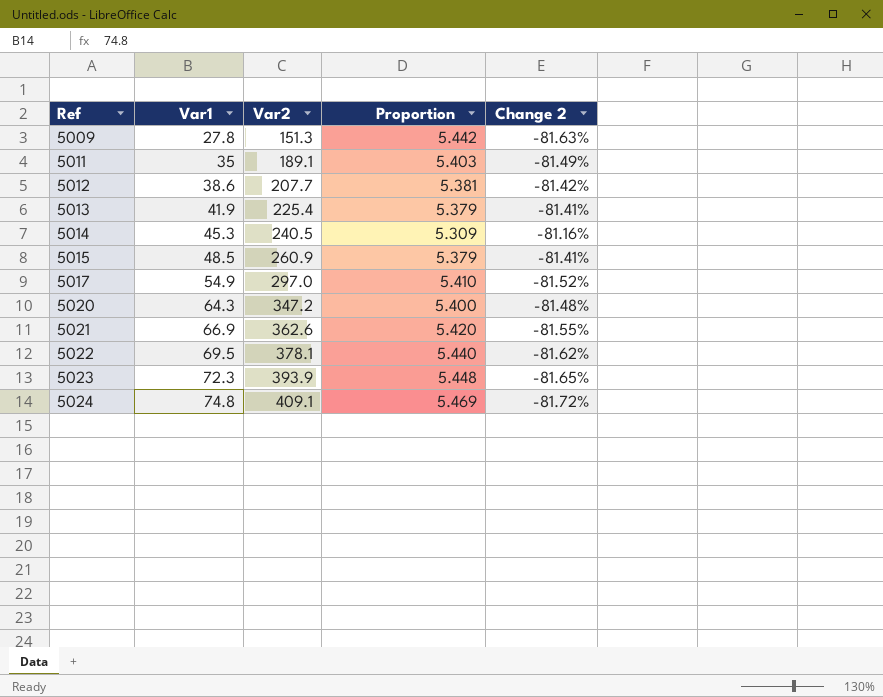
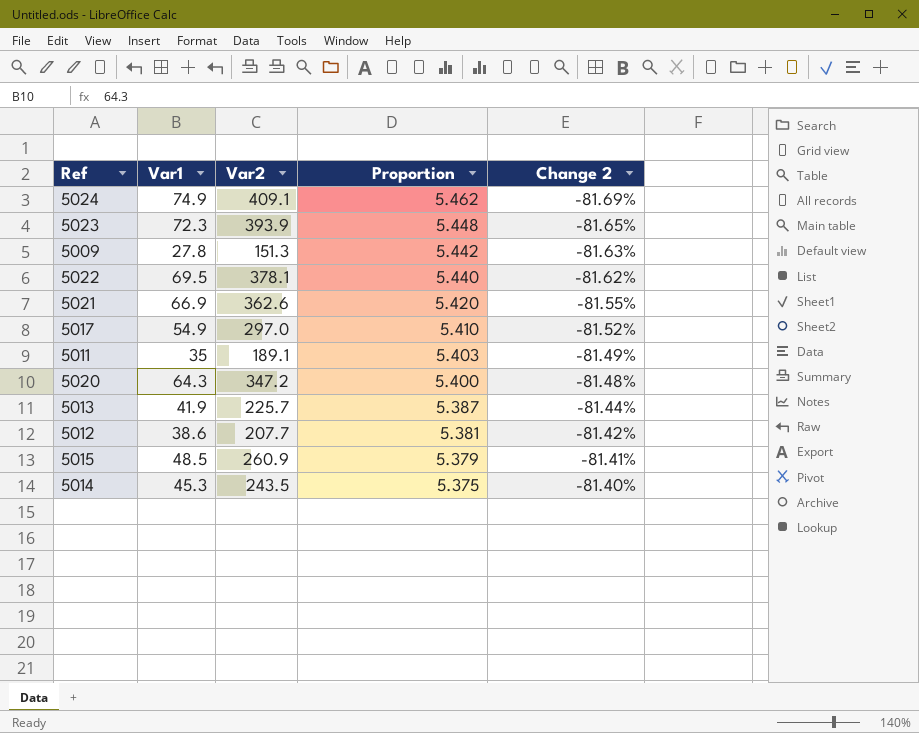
row order: Ref ascending -> Proportion descending
5024 | Var1: 74.8 -> 74.9
5024 | Proportion: 5.469 -> 5.462
5024 | Change 2: -81.72% -> -81.69%
5013 | Var2: 225.4 -> 225.7
5013 | Proportion: 5.379 -> 5.387
5013 | Change 2: -81.41% -> -81.44%
5014 | Var2: 240.5 -> 243.5
5014 | Proportion: 5.309 -> 5.375
5014 | Change 2: -81.16% -> -81.40%

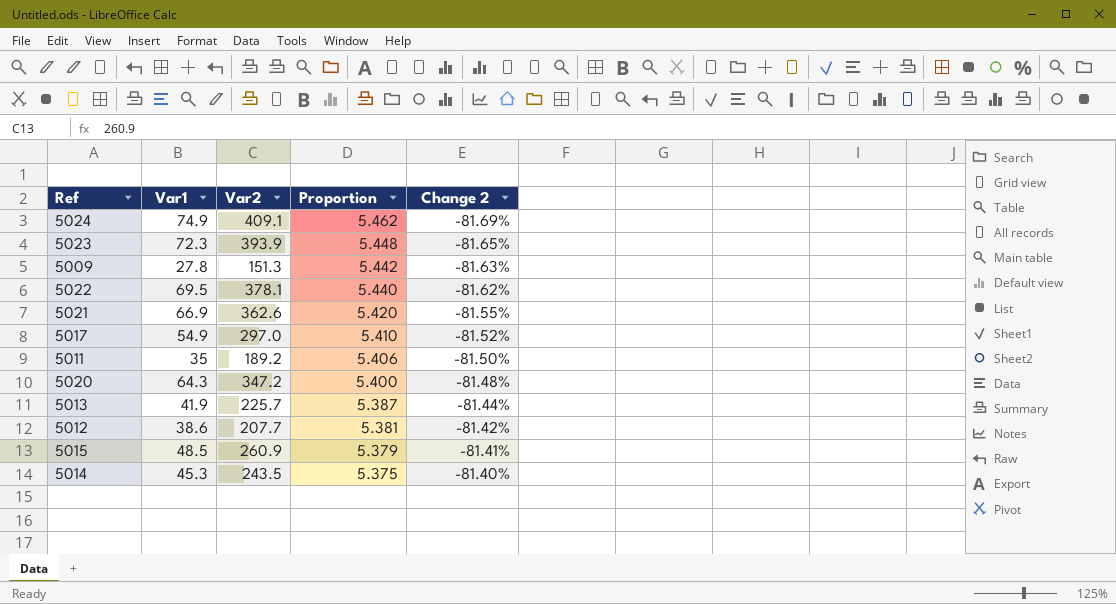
5011 | Var2: 189.1 -> 189.2
5011 | Proportion: 5.403 -> 5.406
5011 | Change 2: -81.49% -> -81.50%

